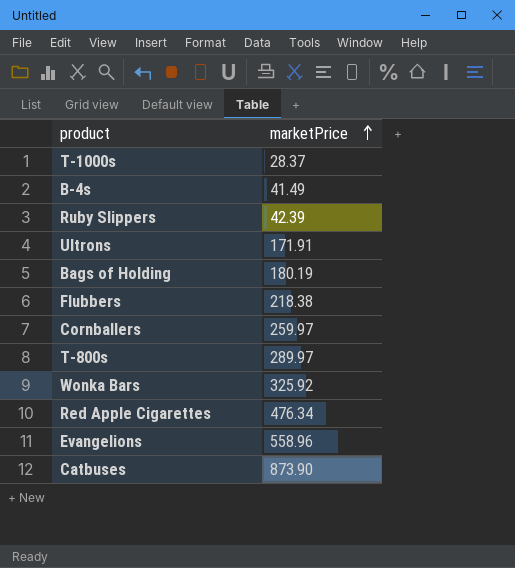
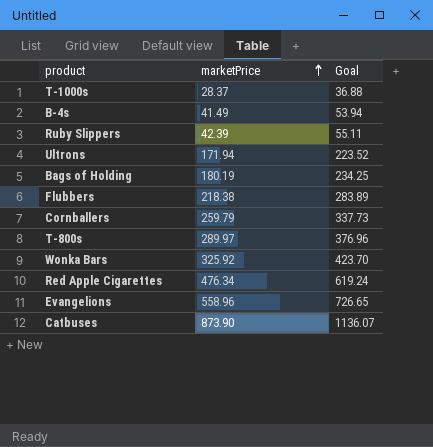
column Goal | formula: none -> [marketPrice] * 1.3
Ultrons | marketPrice: 171.91 -> 171.94
Cornballers | marketPrice: 259.97 -> 259.79

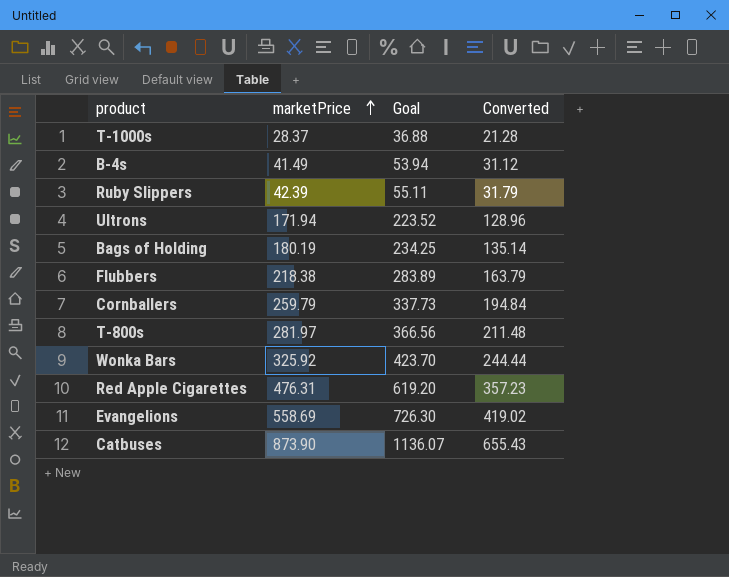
column Converted | formula: none -> [marketPrice] * 0.75
T-800s | marketPrice: 289.97 -> 281.97
T-800s | Goal: 376.96 -> 366.56
Red Apple Cigarettes | marketPrice: 476.34 -> 476.31
Red Apple Cigarettes | Goal: 619.24 -> 619.20
Evangelions | marketPrice: 558.96 -> 558.69
Evangelions | Goal: 726.65 -> 726.30

